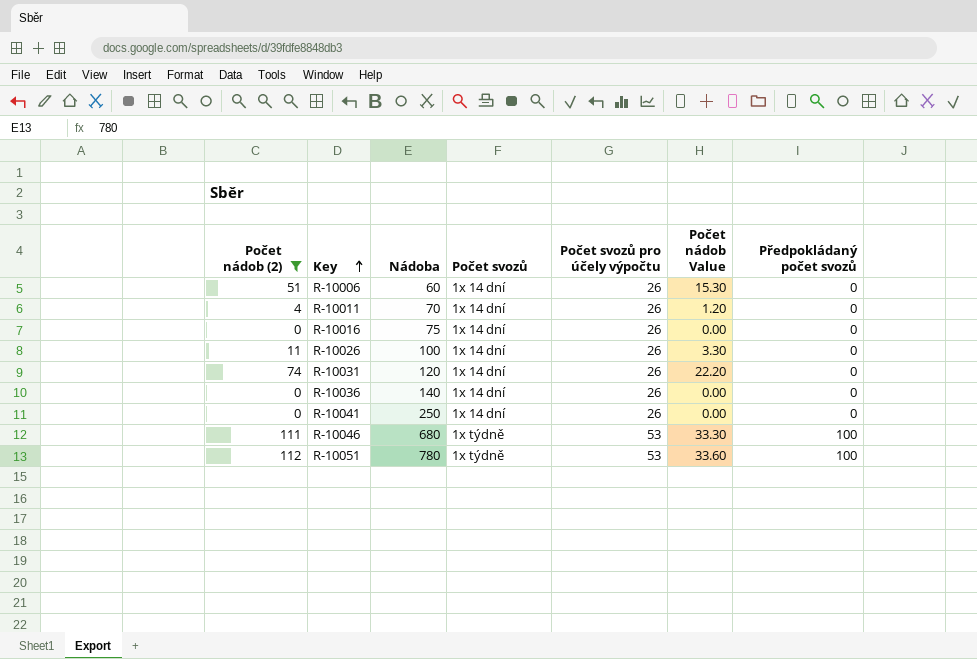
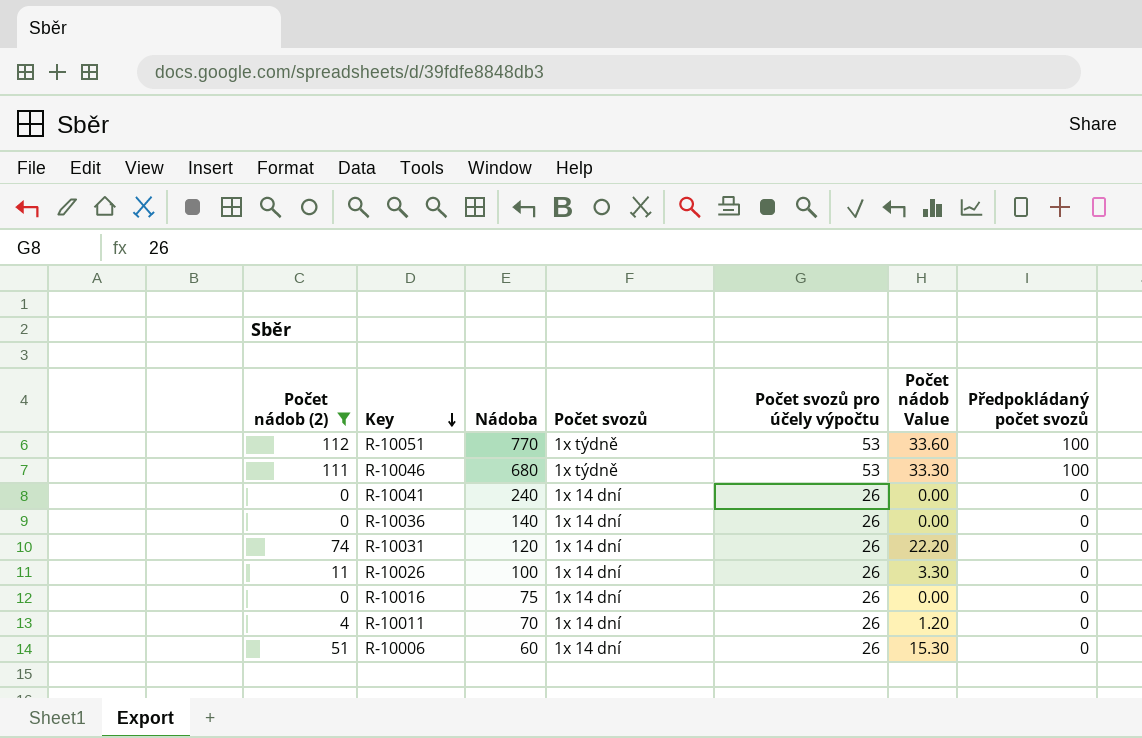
row order: Key ascending -> Key descending
R-10051 | Nádoba: 780 -> 770
R-10041 | Nádoba: 250 -> 240

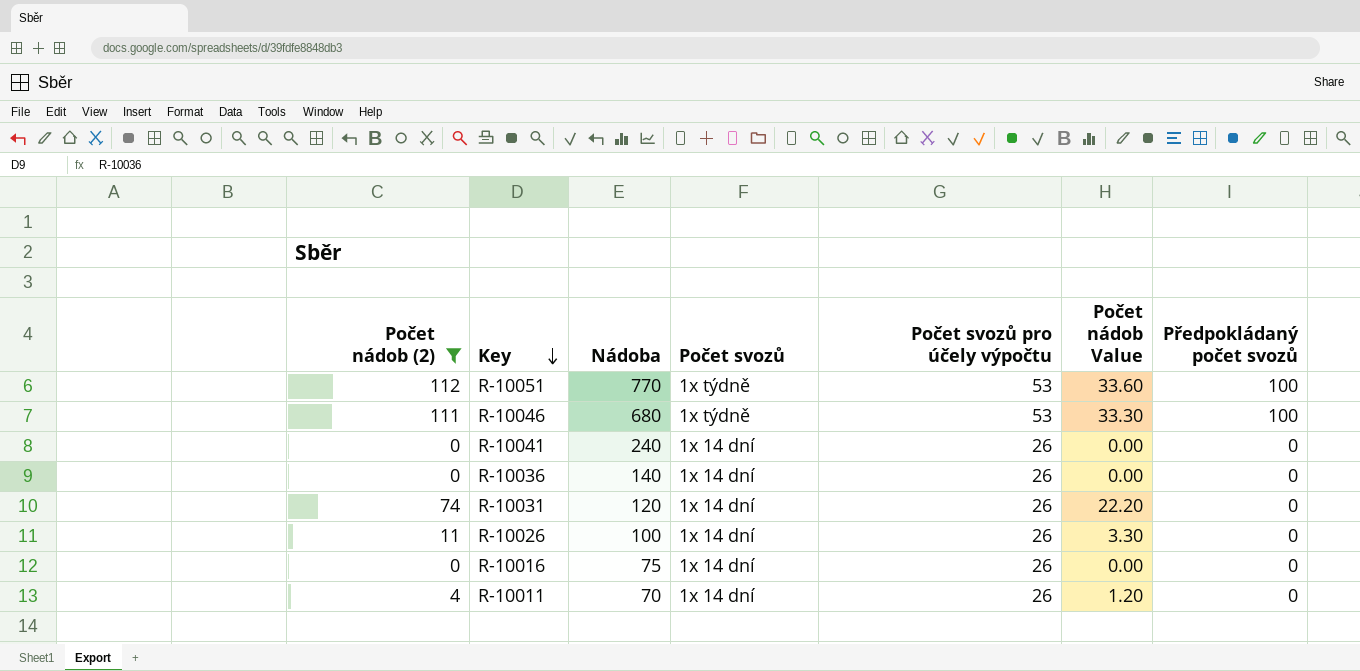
row R-10006: 51 | 60 | 1x 14 dní | 26 | 15.30 | 0 -> none

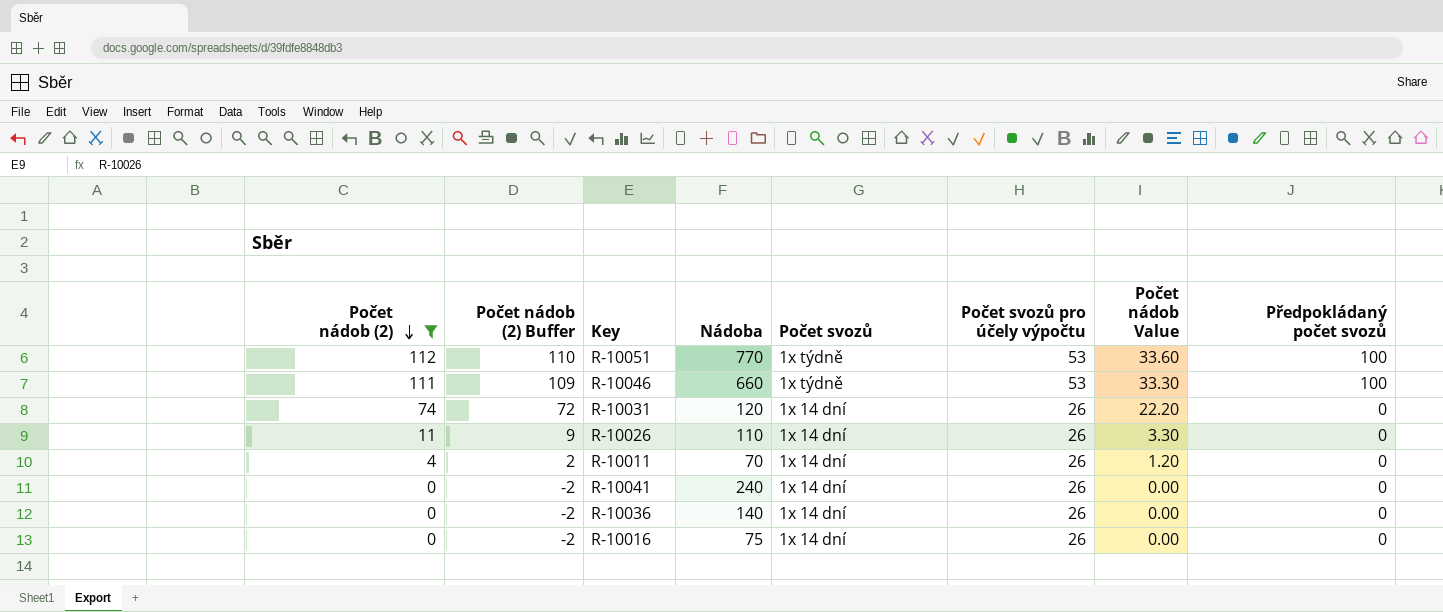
row order: Key descending -> Počet nádob (2) descending
column Počet nádob (2) Buffer | formula: none -> [Počet nádob (2)] - 2
R-10046 | Nádoba: 680 -> 660
R-10026 | Nádoba: 100 -> 110

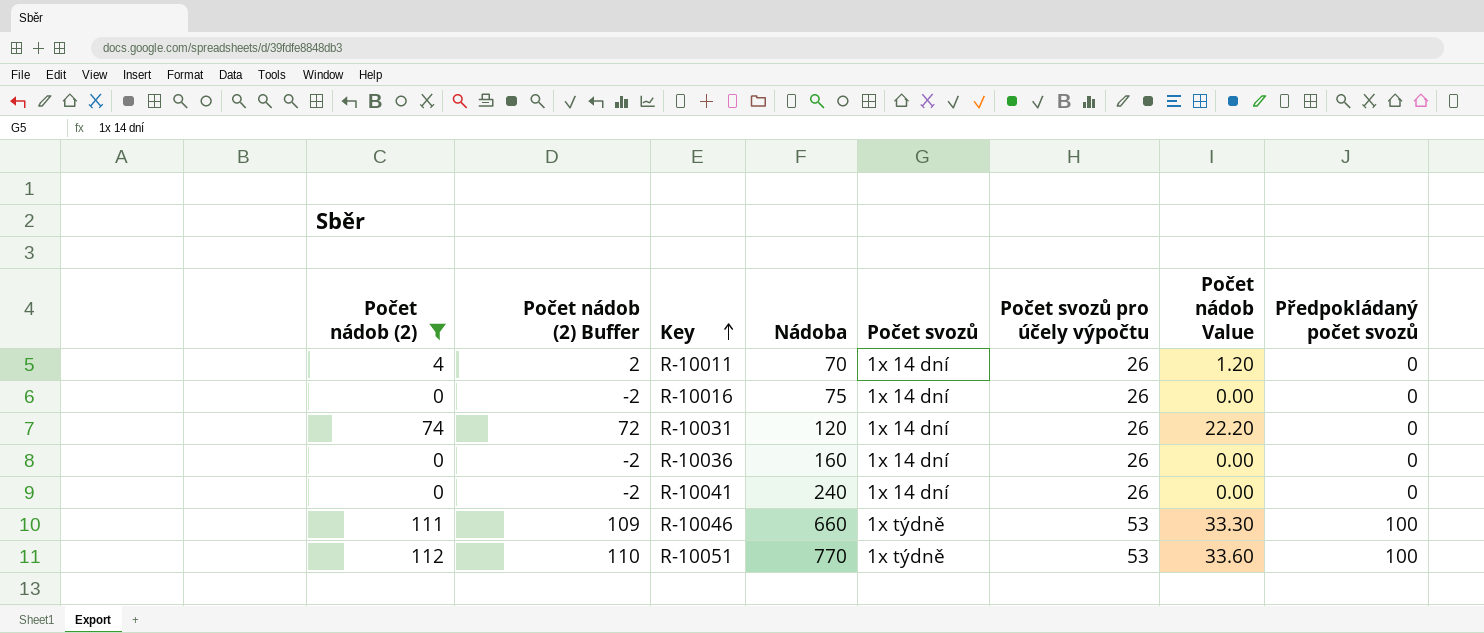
row order: Počet nádob (2) descending -> Key ascending
row R-10026: 11 | 9 | 110 | 1x 14 dní | 26 | 3.30 | 0 -> none
R-10036 | Nádoba: 140 -> 160

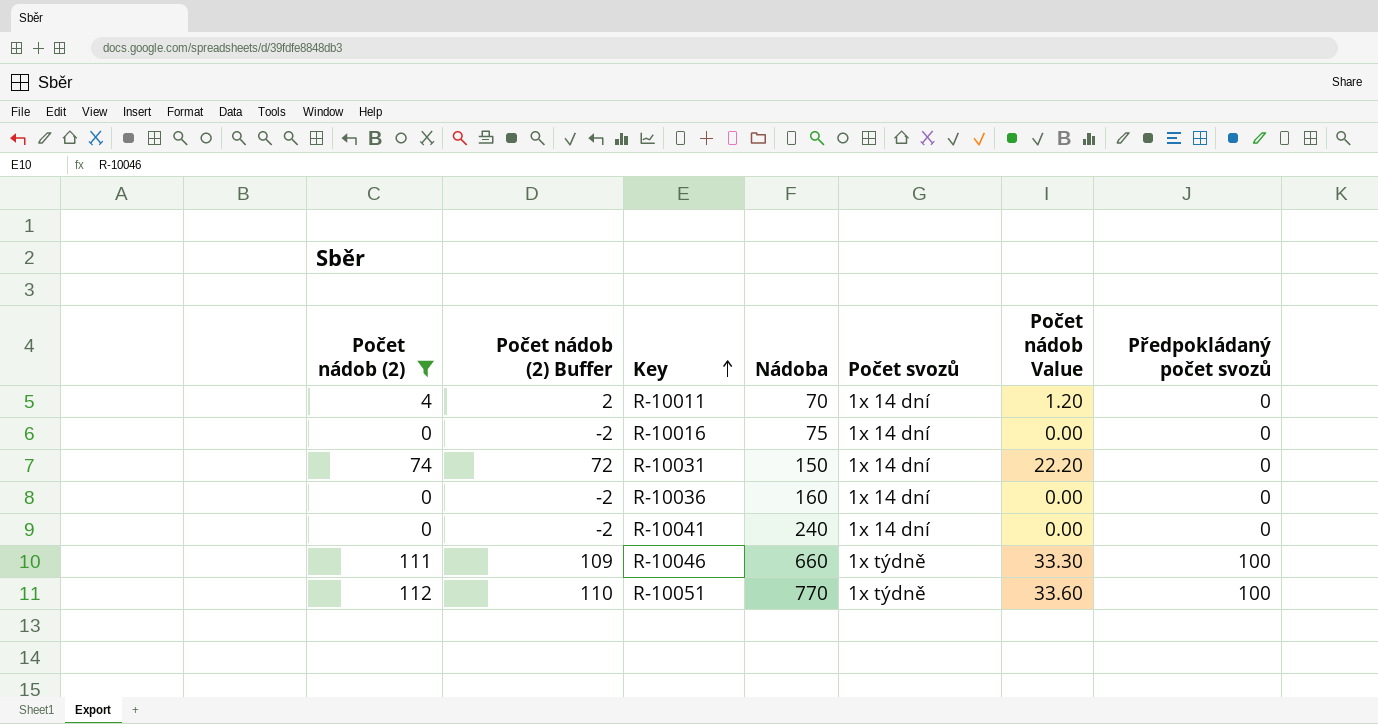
column Počet svozů pro účely výpočtu | position: 6 -> none
R-10031 | Nádoba: 120 -> 150

